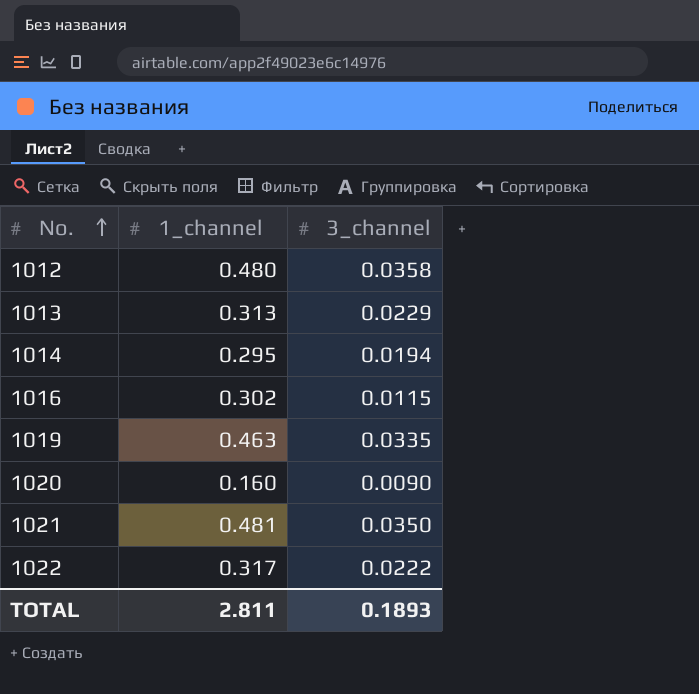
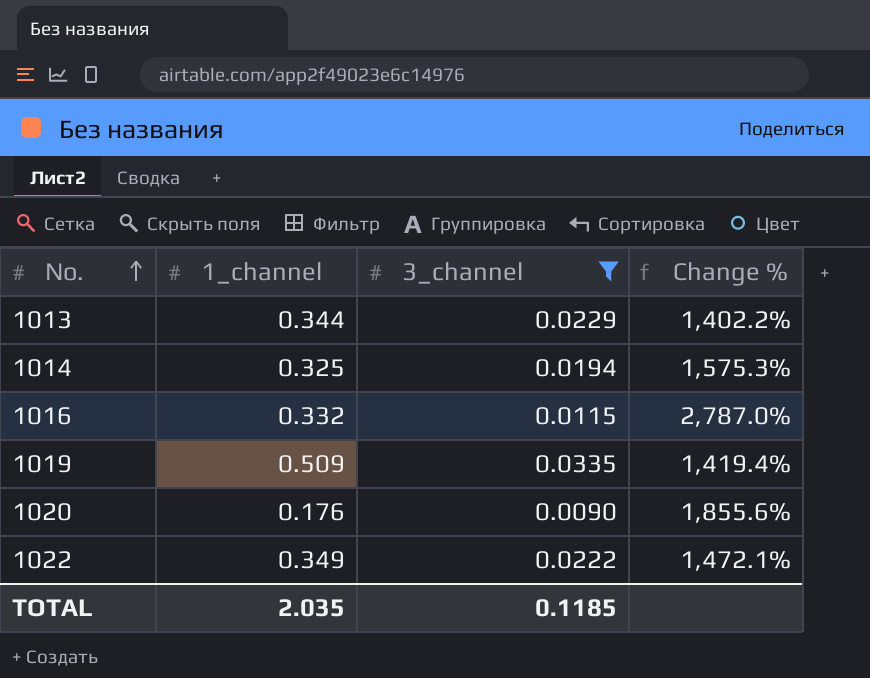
filter: none -> 3_channel <= 0.0335
column Change % | formula: none -> ([1_channel] - [3_channel]) / [3_channel]
1013 | 1_channel: 0.313 -> 0.344
1014 | 1_channel: 0.295 -> 0.325
1016 | 1_channel: 0.302 -> 0.332
1019 | 1_channel: 0.463 -> 0.509
1020 | 1_channel: 0.160 -> 0.176
1022 | 1_channel: 0.317 -> 0.349
TOTAL | 1_channel: 2.811 -> 2.035
TOTAL | 3_channel: 0.1893 -> 0.1185

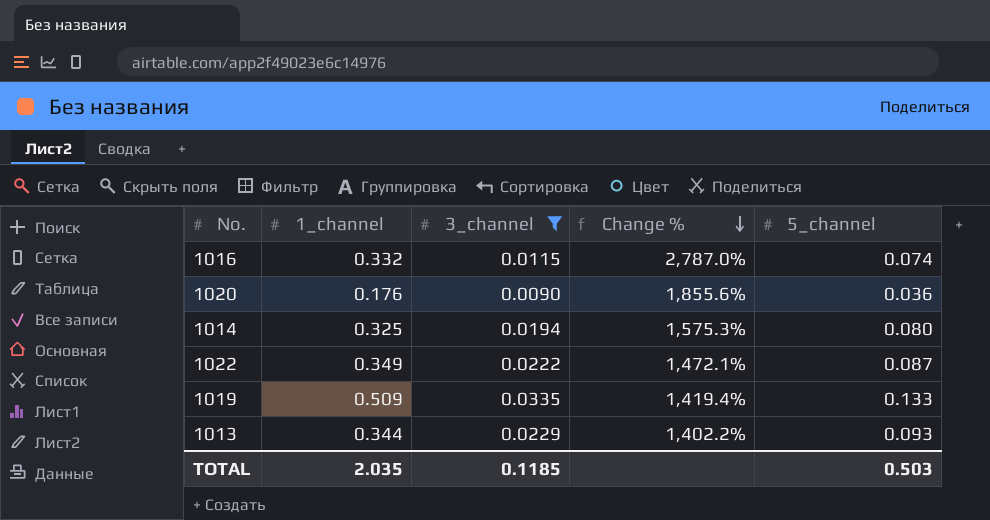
row order: No. ascending -> Change % descending
column 5_channel | position: none -> 5

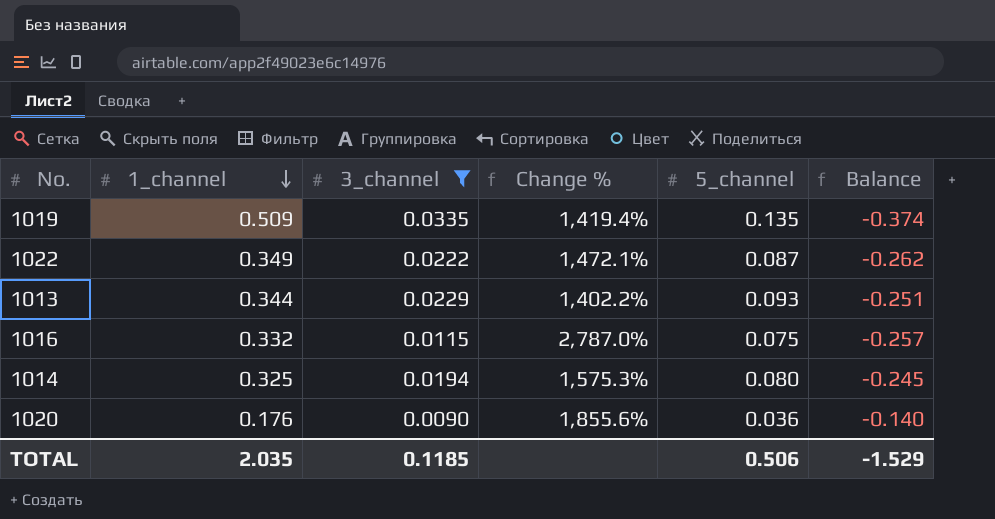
row order: Change % descending -> 1_channel descending
column Balance | formula: none -> [5_channel] - [1_channel]
1019 | 5_channel: 0.133 -> 0.135
1016 | 5_channel: 0.074 -> 0.075
TOTAL | 5_channel: 0.503 -> 0.506

